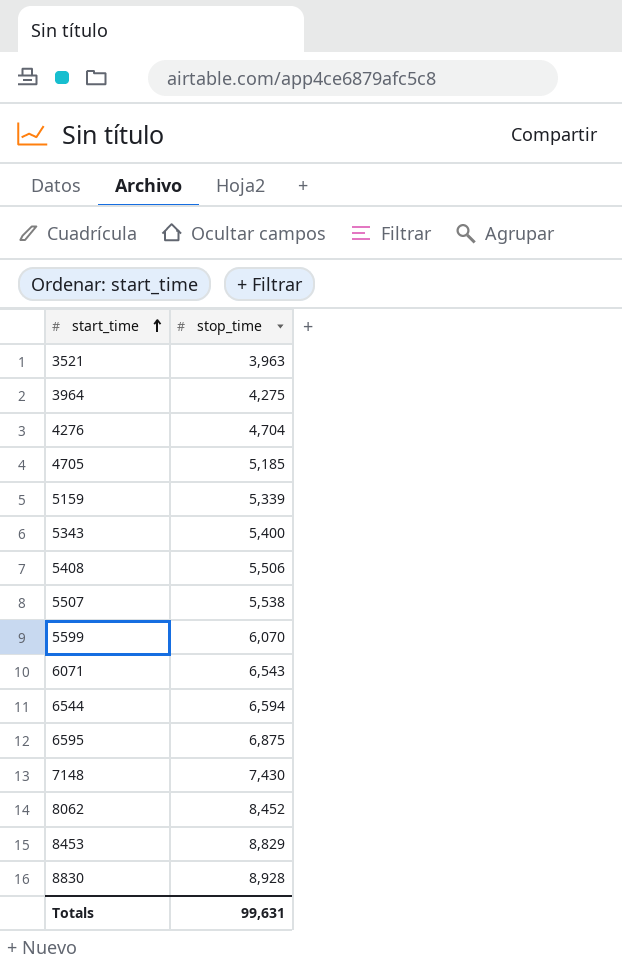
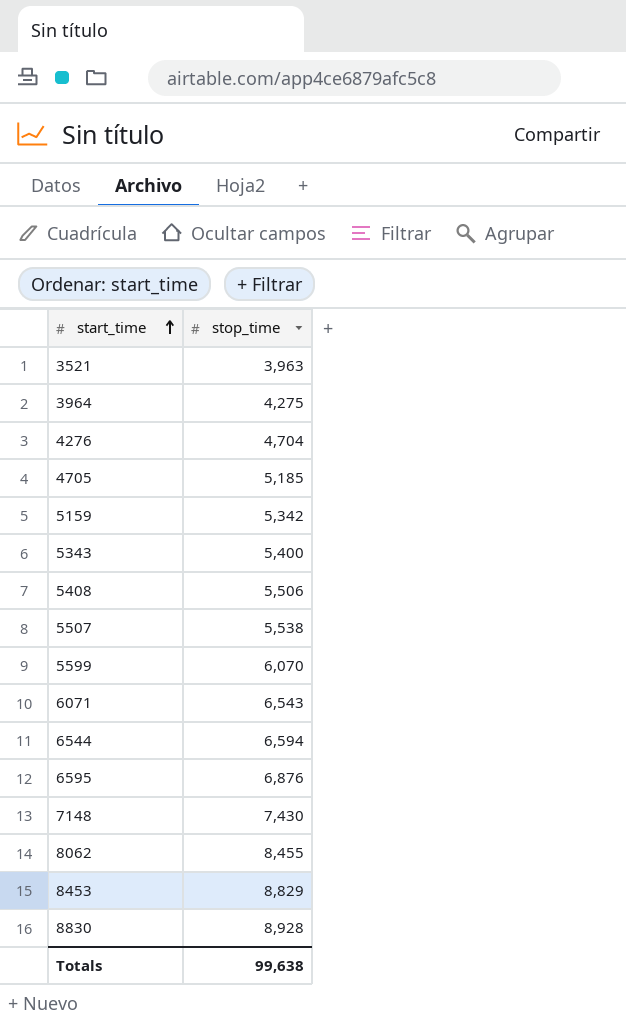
5159 | stop_time: 5,339 -> 5,342
6595 | stop_time: 6,875 -> 6,876
8062 | stop_time: 8,452 -> 8,455
Totals | stop_time: 99,631 -> 99,638

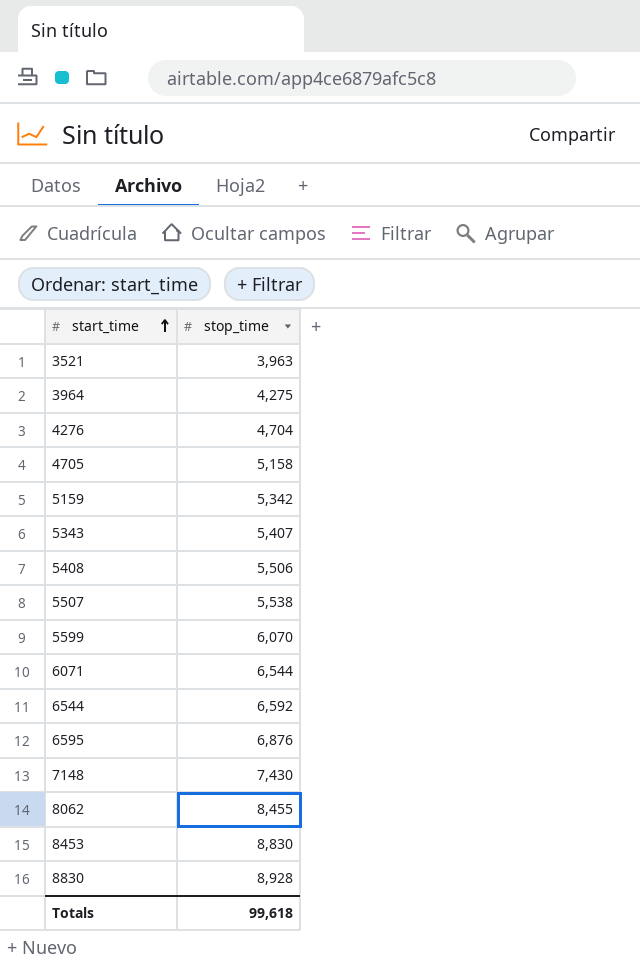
4705 | stop_time: 5,185 -> 5,158
5343 | stop_time: 5,400 -> 5,407
6071 | stop_time: 6,543 -> 6,544
6544 | stop_time: 6,594 -> 6,592
8453 | stop_time: 8,829 -> 8,830
Totals | stop_time: 99,638 -> 99,618

